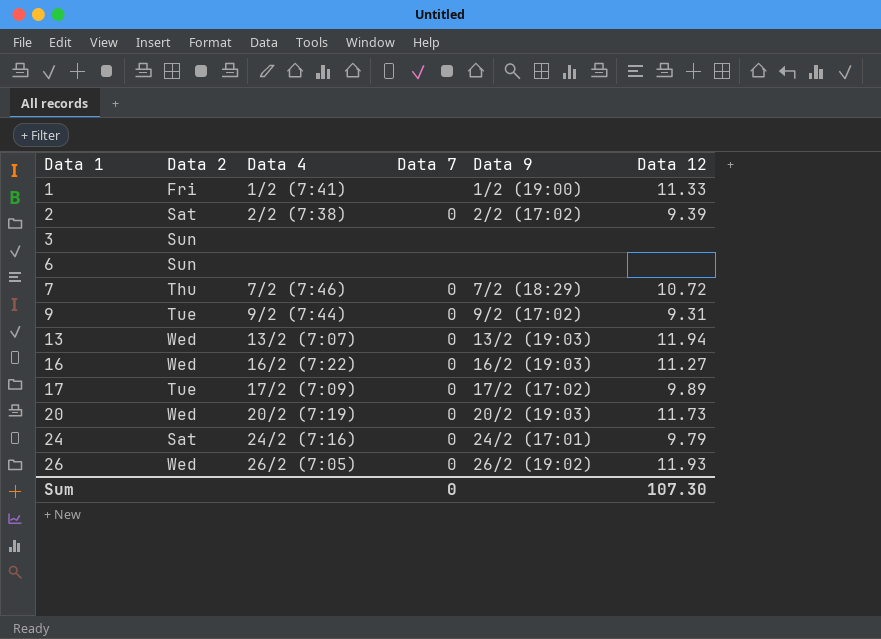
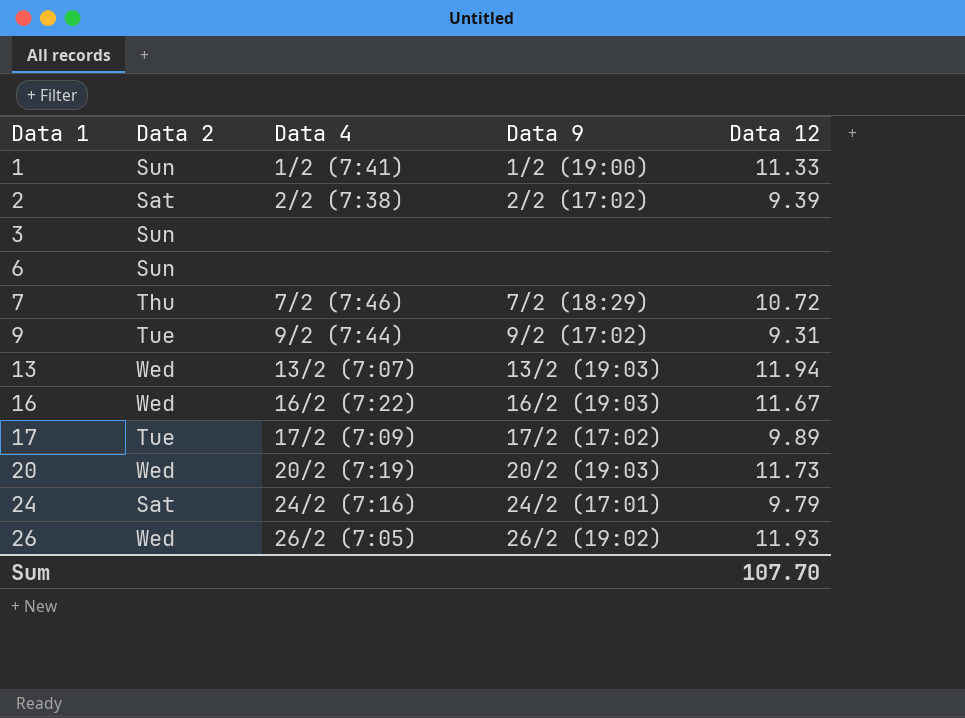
column Data 7 | position: 4 -> none
1 | Data 2: Fri -> Sun
16 | Data 12: 11.27 -> 11.67
Sum | Data 12: 107.30 -> 107.70

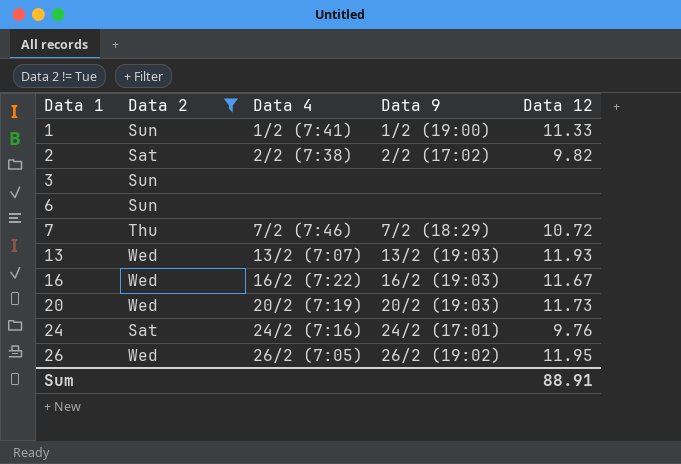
filter: none -> Data 2 != Tue
2 | Data 12: 9.39 -> 9.82
13 | Data 12: 11.94 -> 11.93
24 | Data 12: 9.79 -> 9.76
26 | Data 12: 11.93 -> 11.95
Sum | Data 12: 107.70 -> 88.91

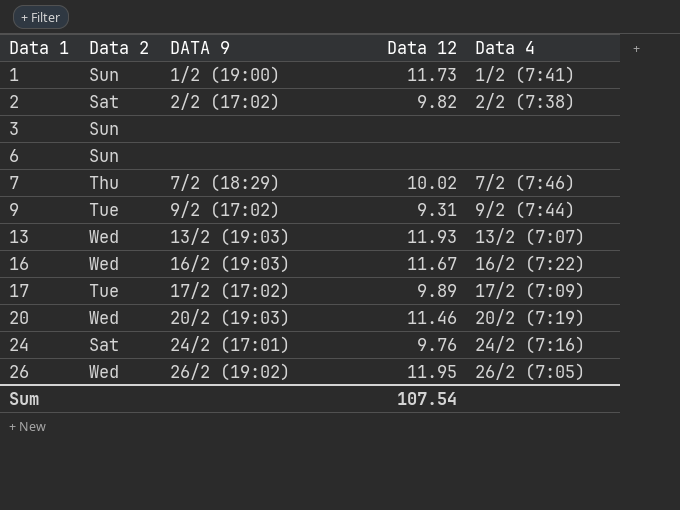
filter: Data 2 != Tue -> none
column name: Data 9 -> DATA 9
column Data 4 | position: 3 -> 5
1 | Data 12: 11.33 -> 11.73
7 | Data 12: 10.72 -> 10.02
20 | Data 12: 11.73 -> 11.46
Sum | Data 12: 88.91 -> 107.54

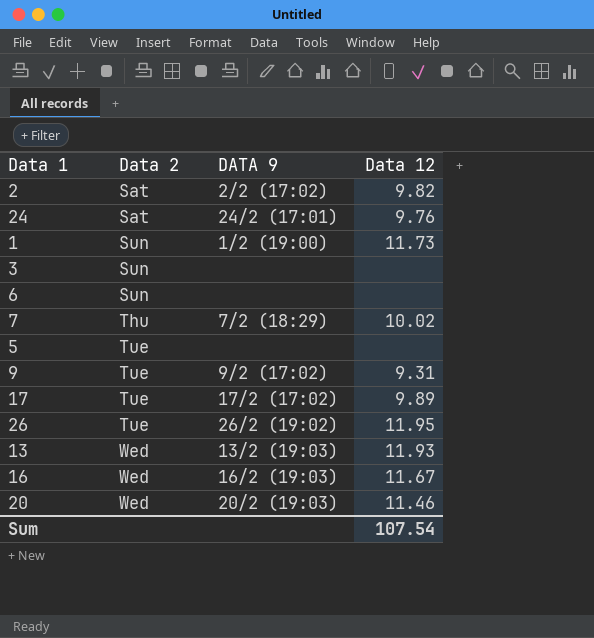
row order: Data 1 ascending -> Data 2 ascending
column Data 4 | position: 5 -> none
row 5: none -> Tue | none | none
26 | Data 2: Wed -> Tue

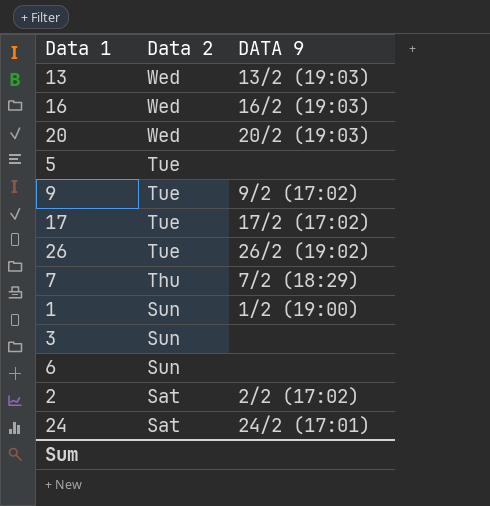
row order: Data 2 ascending -> Data 2 descending
column Data 12 | position: 4 -> none

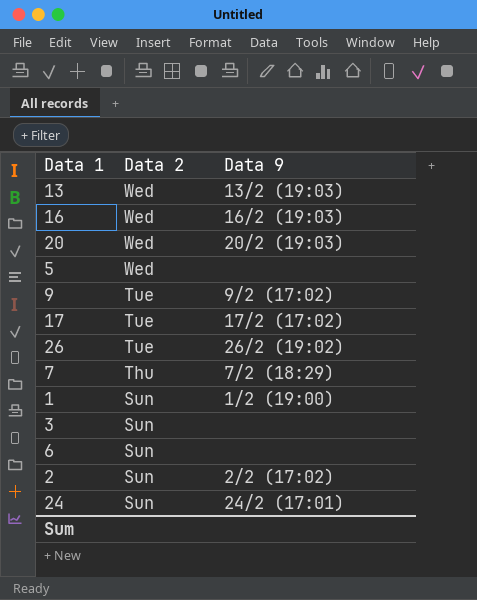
column name: DATA 9 -> Data 9
5 | Data 2: Tue -> Wed
2 | Data 2: Sat -> Sun
24 | Data 2: Sat -> Sun

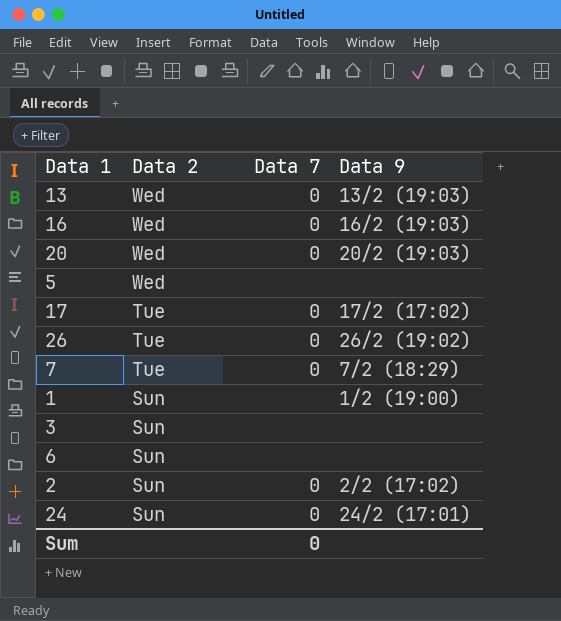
column Data 7 | position: none -> 3
row 9: Tue | 9/2 (17:02) -> none
7 | Data 2: Thu -> Tue

